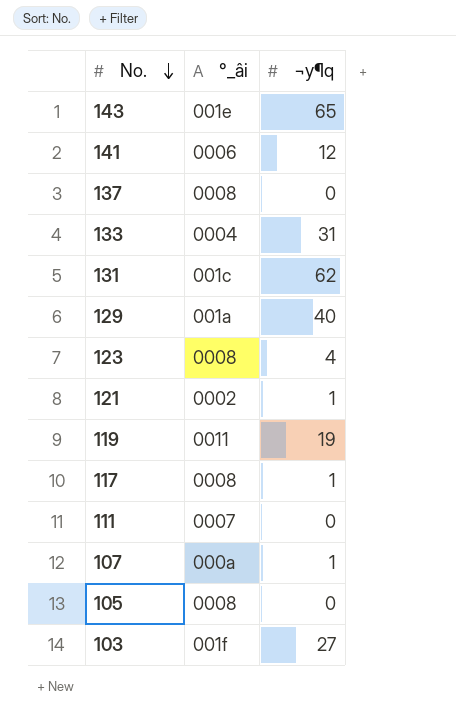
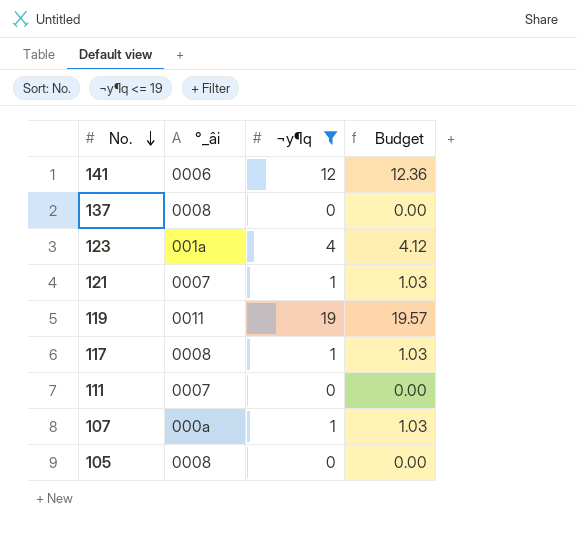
filter: none -> ¬y¶q <= 19
column Budget | formula: none -> [¬y¶q] * 1.03
123 | °_âi: 0008 -> 001a
121 | °_âi: 0002 -> 0007

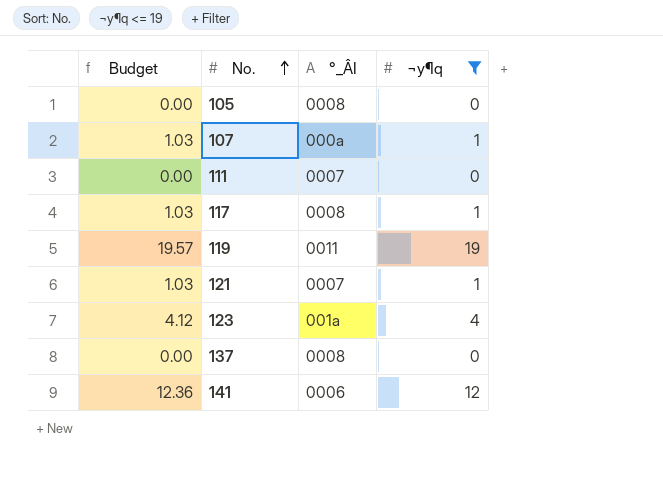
row order: No. descending -> No. ascending
column Budget | position: 4 -> 1
column name: °_âi -> °_ÂI

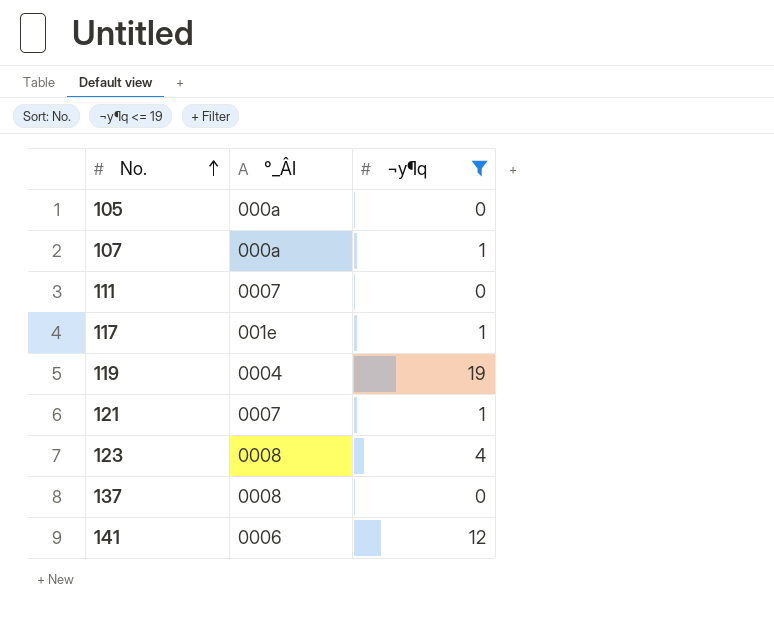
column Budget | formula: [¬y¶q] * 1.03 -> none
105 | °_ÂI: 0008 -> 000a
117 | °_ÂI: 0008 -> 001e
119 | °_ÂI: 0011 -> 0004
123 | °_ÂI: 001a -> 0008

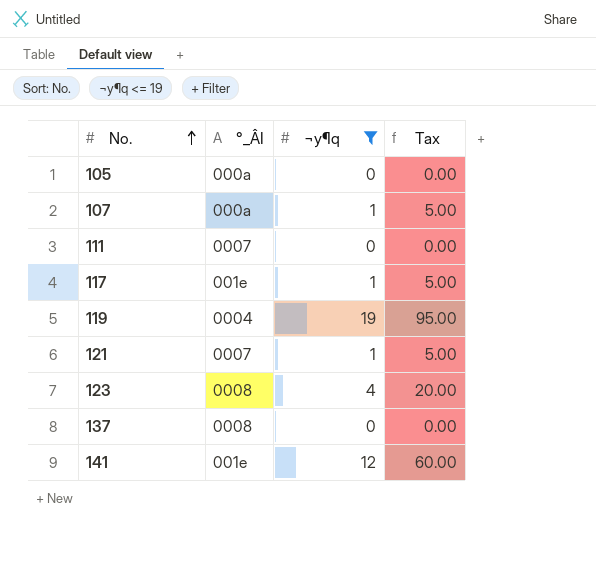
column Tax | formula: none -> [¬y¶q] * 5
141 | °_ÂI: 0006 -> 001e

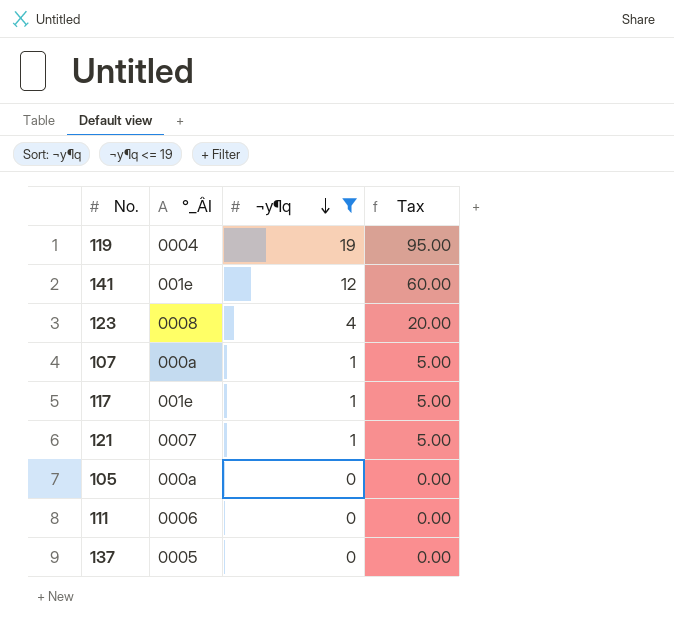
row order: No. ascending -> ¬y¶q descending
111 | °_ÂI: 0007 -> 0006
137 | °_ÂI: 0008 -> 0005

